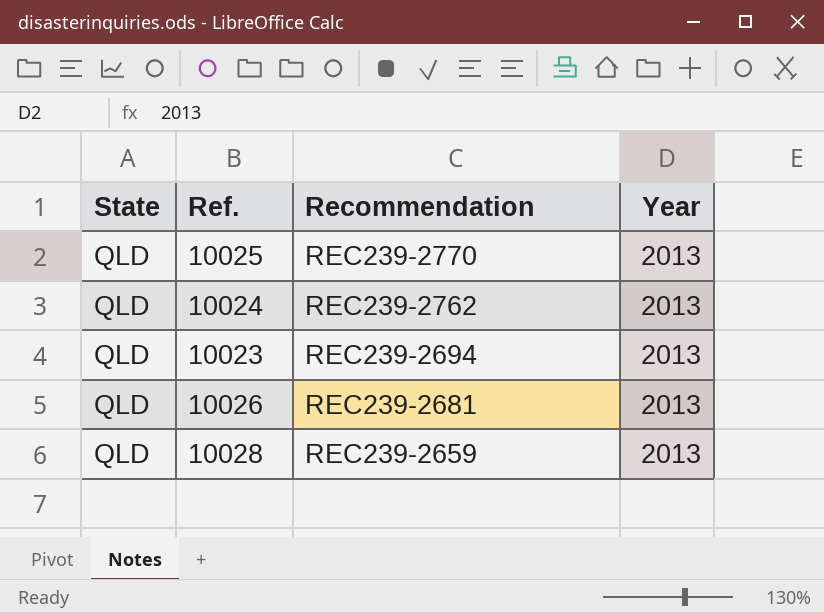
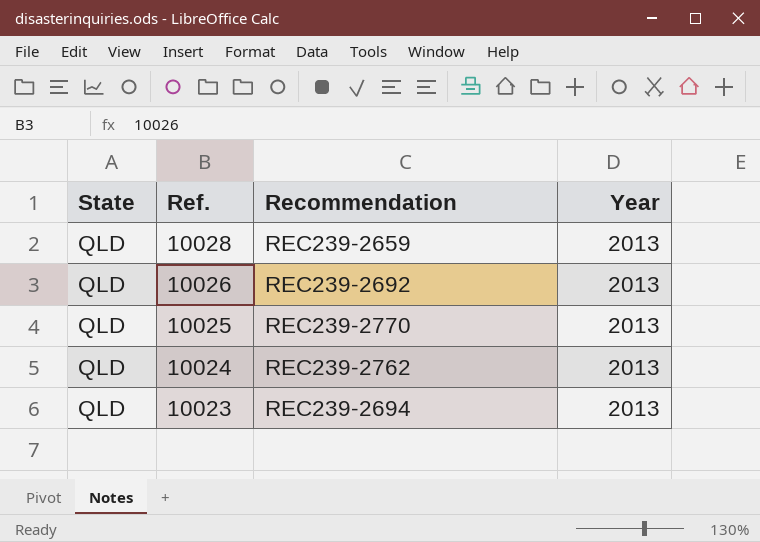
row order: Recommendation descending -> Ref. descending
10026 | Recommendation: REC239-2681 -> REC239-2692

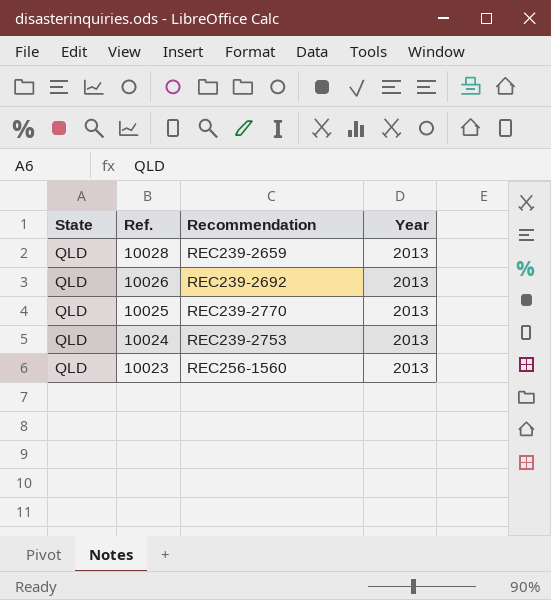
10024 | Recommendation: REC239-2762 -> REC239-2753
10023 | Recommendation: REC239-2694 -> REC256-1560

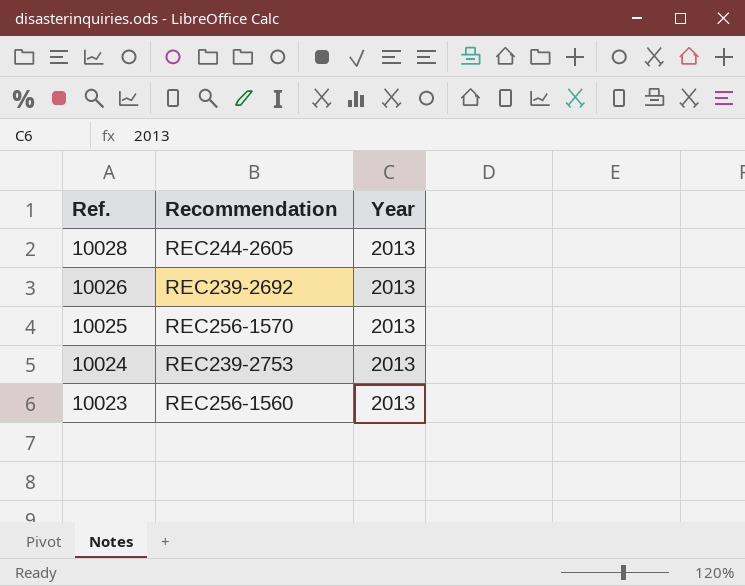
column State | position: 1 -> none
10028 | Recommendation: REC239-2659 -> REC244-2605
10025 | Recommendation: REC239-2770 -> REC256-1570

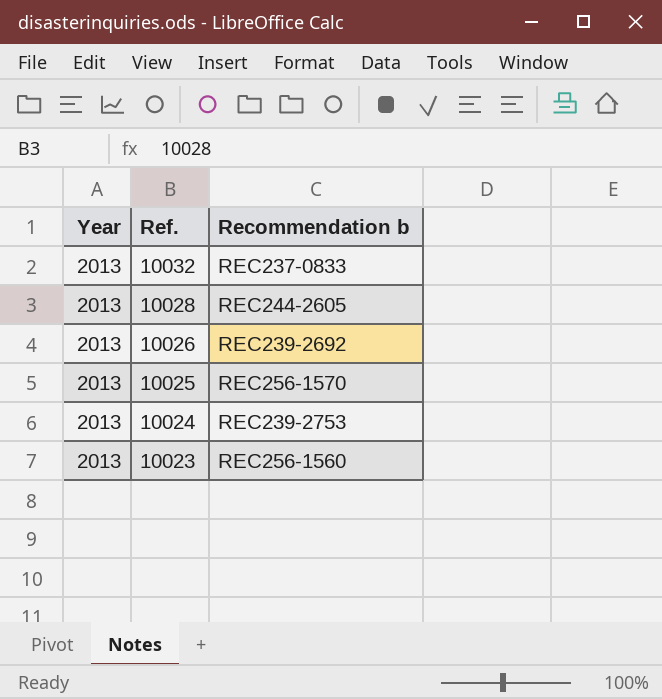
column Year | position: 3 -> 1
column name: Recommendation -> Recommendation b
row 10032: none -> 2013 | REC237-0833

